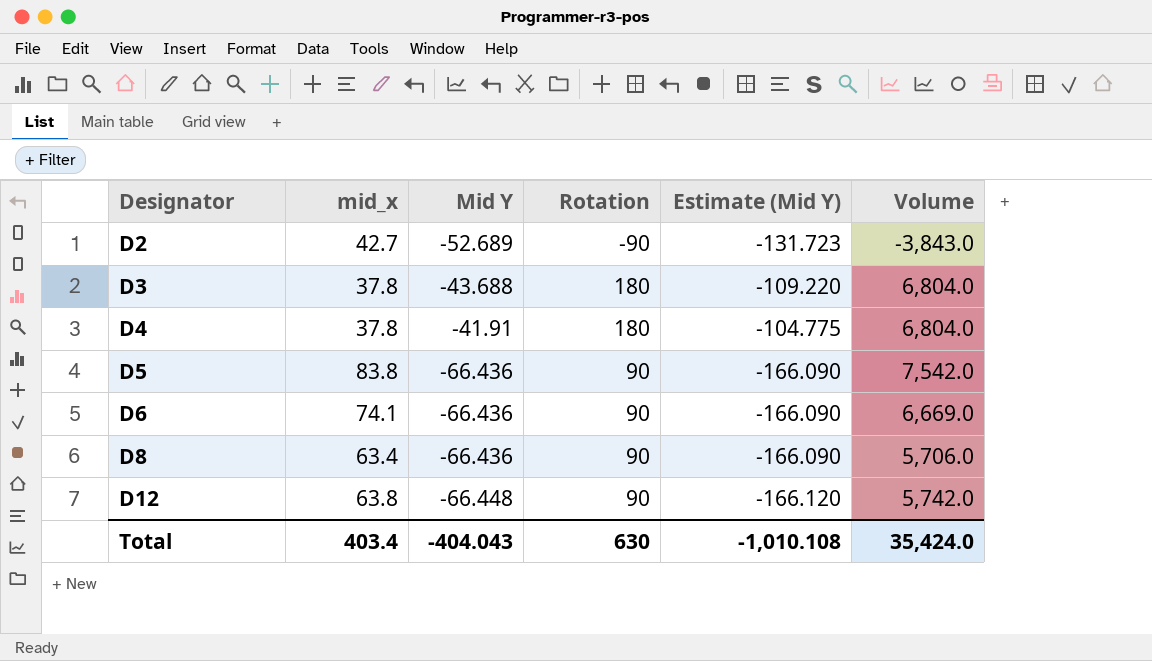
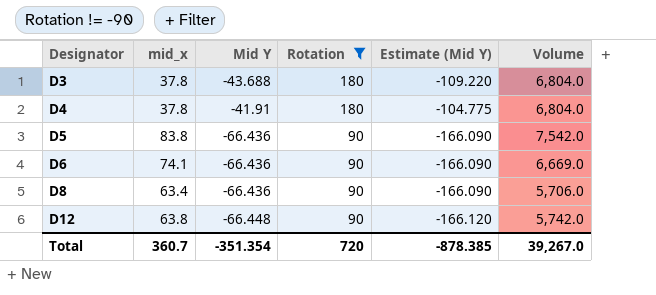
filter: none -> Rotation != -90
Total | mid_x: 403.4 -> 360.7
Total | Mid Y: -404.043 -> -351.354
Total | Rotation: 630 -> 720
Total | Estimate (Mid Y): -1,010.108 -> -878.385
Total | Volume: 35,424.0 -> 39,267.0

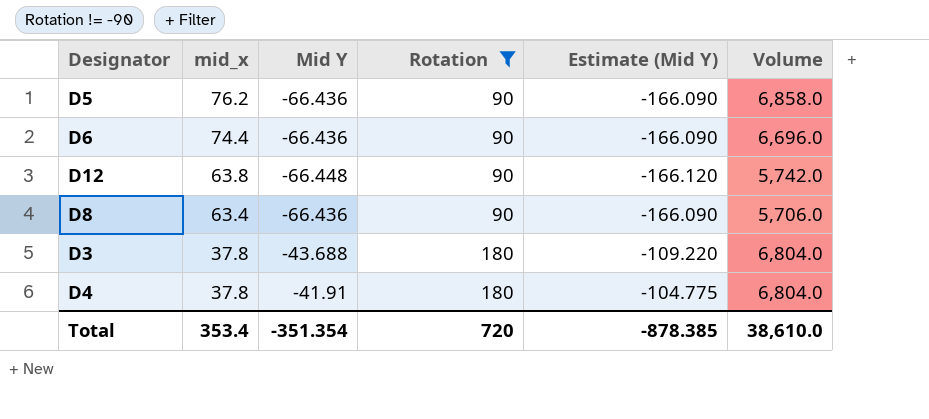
row order: Designator ascending -> mid_x descending
D5 | mid_x: 83.8 -> 76.2
D5 | Volume: 7,542.0 -> 6,858.0
D6 | mid_x: 74.1 -> 74.4
D6 | Volume: 6,669.0 -> 6,696.0
Total | mid_x: 360.7 -> 353.4
Total | Volume: 39,267.0 -> 38,610.0

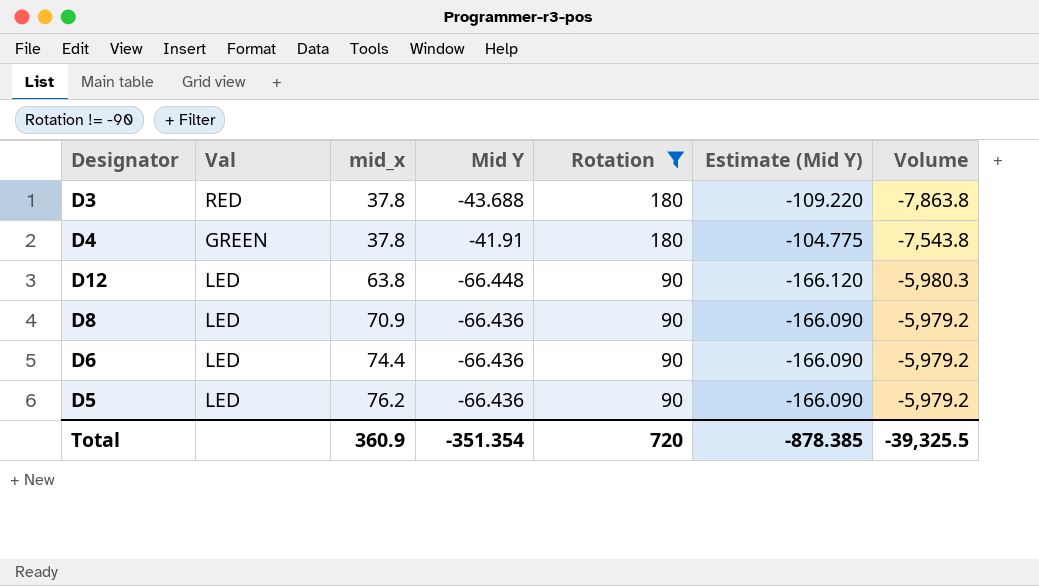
row order: mid_x descending -> mid_x ascending
column Val | position: none -> 2
column Volume | formula: [mid_x] * [Rotation] -> [Mid Y] * [Rotation]
D8 | mid_x: 63.4 -> 70.9
Total | mid_x: 353.4 -> 360.9
Total | Volume: 38,610.0 -> -39,325.5

